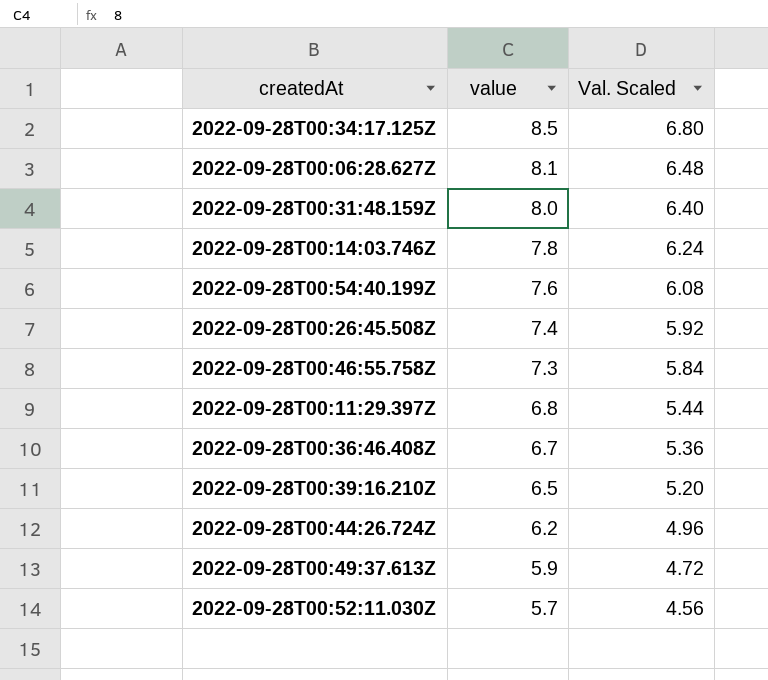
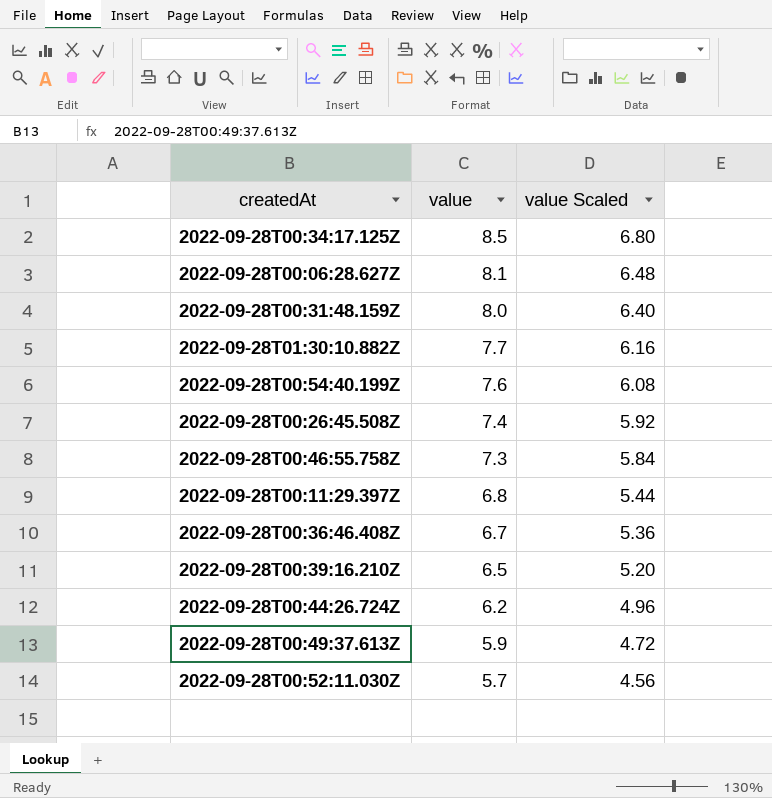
column name: Val. Scaled -> value Scaled
row 2022-09-28T00:14:03.746Z: 7.8 | 6.24 -> none
row 2022-09-28T01:30:10.882Z: none -> 7.7 | 6.16

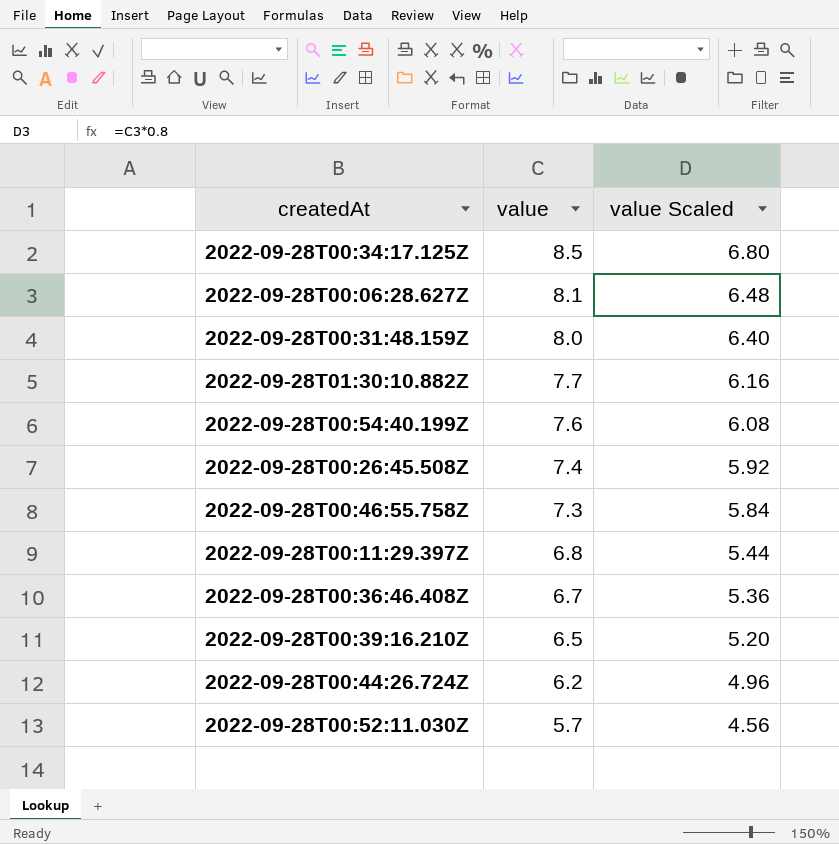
row 2022-09-28T00:49:37.613Z: 5.9 | 4.72 -> none

